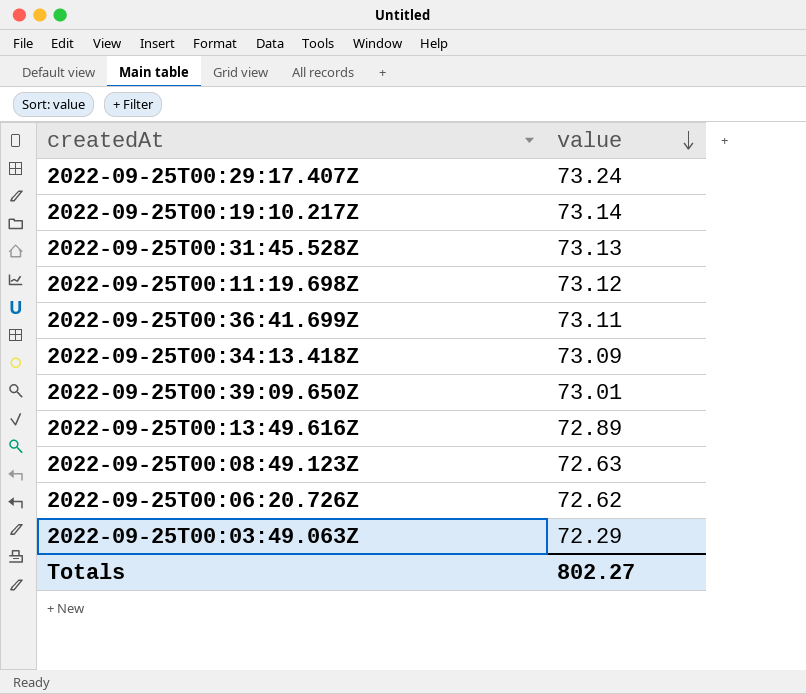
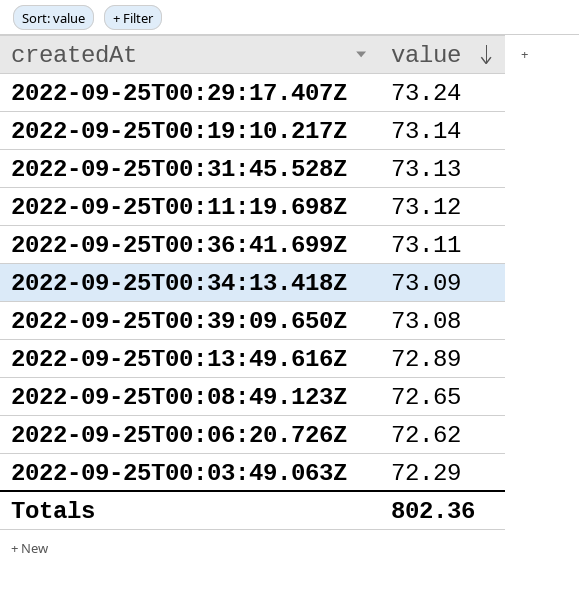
2022-09-25T00:39:09.650Z | value: 73.01 -> 73.08
2022-09-25T00:08:49.123Z | value: 72.63 -> 72.65
Totals | value: 802.27 -> 802.36

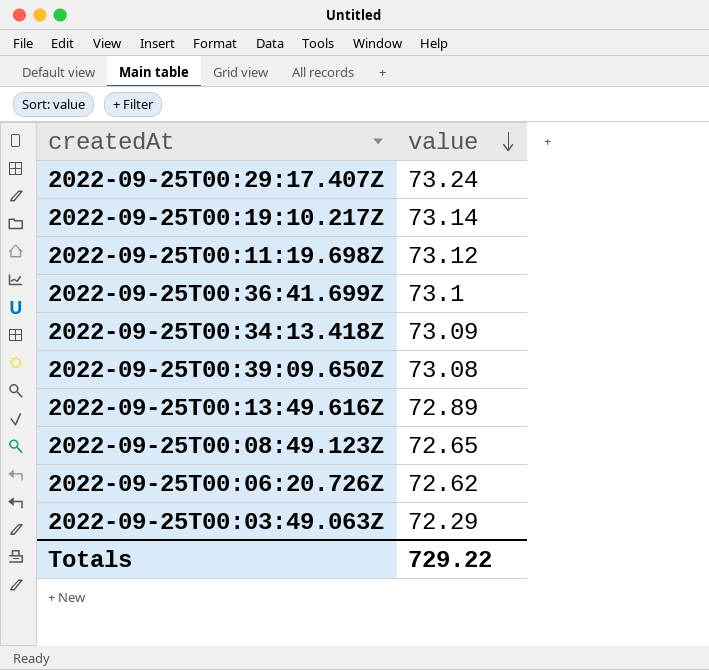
row 2022-09-25T00:31:45.528Z: 73.13 -> none
2022-09-25T00:36:41.699Z | value: 73.11 -> 73.1
Totals | value: 802.36 -> 729.22

